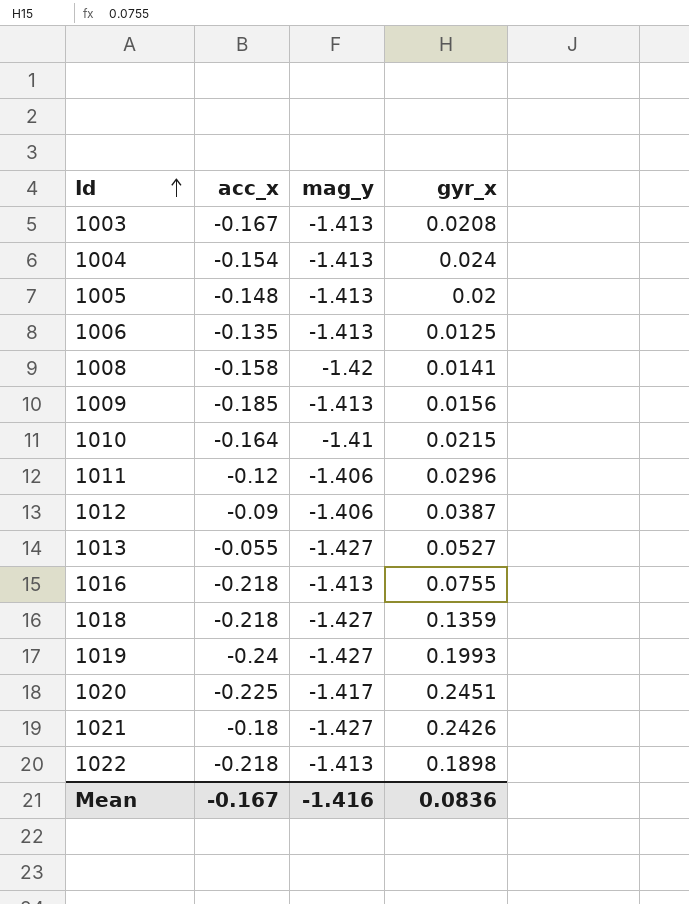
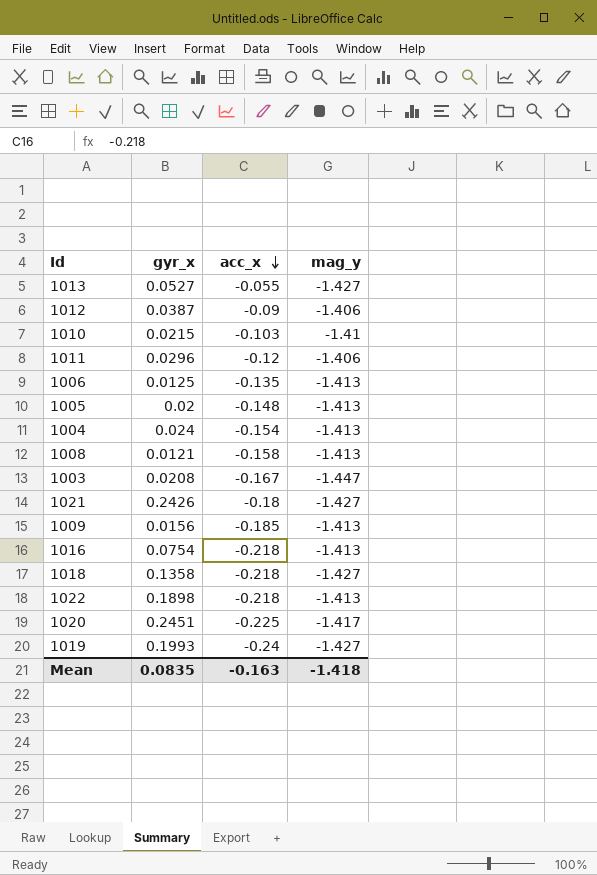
row order: Id ascending -> acc_x descending
column gyr_x | position: 4 -> 2
1010 | acc_x: -0.164 -> -0.103
1008 | gyr_x: 0.0141 -> 0.0121
1008 | mag_y: -1.42 -> -1.413
1003 | mag_y: -1.413 -> -1.447
1016 | gyr_x: 0.0755 -> 0.0754
1018 | gyr_x: 0.1359 -> 0.1358
Mean | gyr_x: 0.0836 -> 0.0835
Mean | acc_x: -0.167 -> -0.163
Mean | mag_y: -1.416 -> -1.418

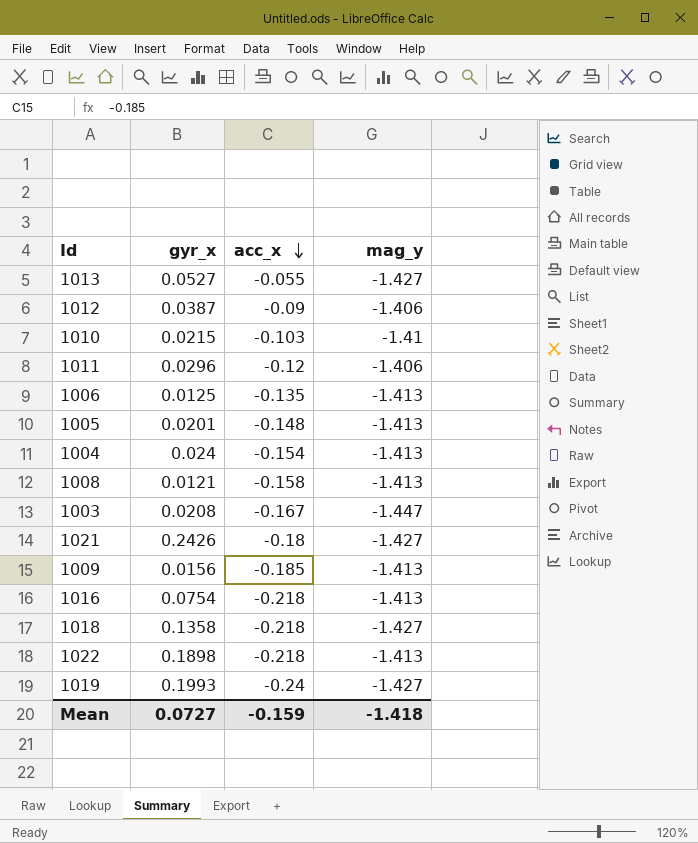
row 1020: 0.2451 | -0.225 | -1.417 -> none
1005 | gyr_x: 0.02 -> 0.0201
Mean | gyr_x: 0.0835 -> 0.0727
Mean | acc_x: -0.163 -> -0.159

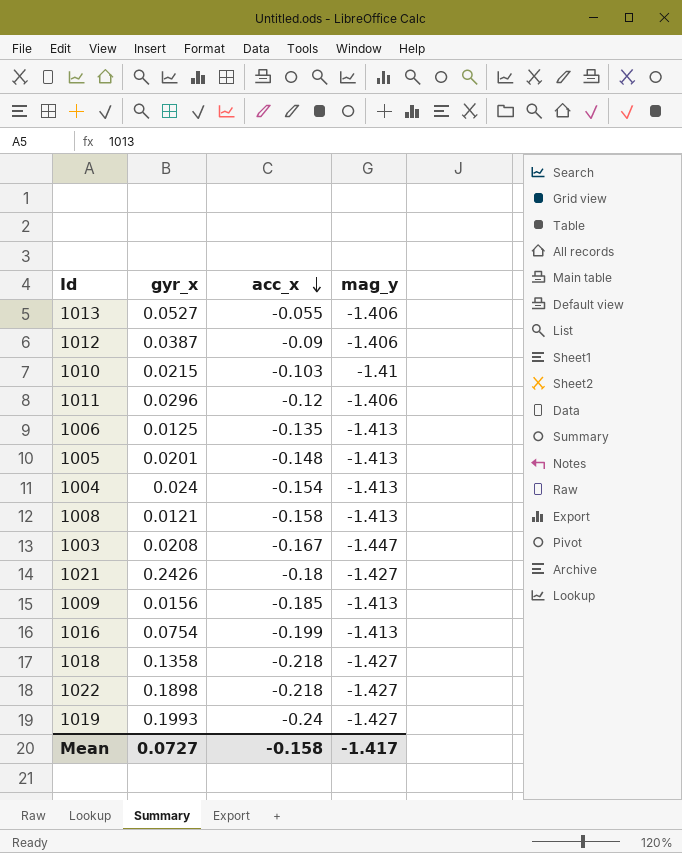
1013 | mag_y: -1.427 -> -1.406
1016 | acc_x: -0.218 -> -0.199
1022 | mag_y: -1.413 -> -1.427
Mean | acc_x: -0.159 -> -0.158
Mean | mag_y: -1.418 -> -1.417

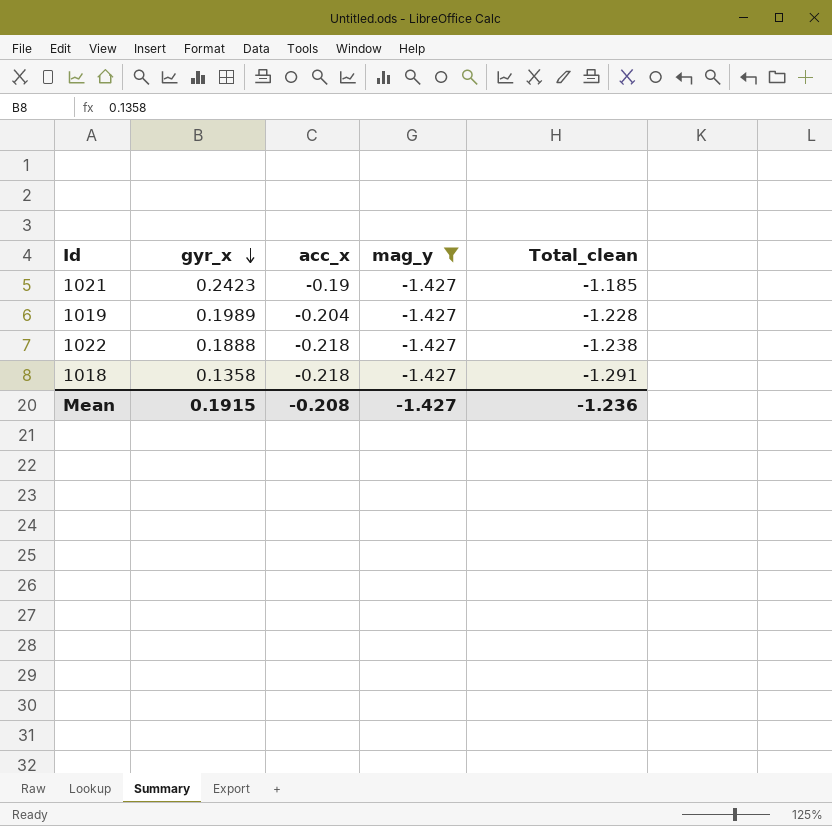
filter: none -> mag_y = -1.427
row order: acc_x descending -> gyr_x descending
column Total_clean | formula: none -> [gyr_x] + [mag_y]
1021 | gyr_x: 0.2426 -> 0.2423
1021 | acc_x: -0.18 -> -0.19
1019 | gyr_x: 0.1993 -> 0.1989
1019 | acc_x: -0.24 -> -0.204
1022 | gyr_x: 0.1898 -> 0.1888
Mean | gyr_x: 0.0727 -> 0.1915
Mean | acc_x: -0.158 -> -0.208
Mean | mag_y: -1.417 -> -1.427

